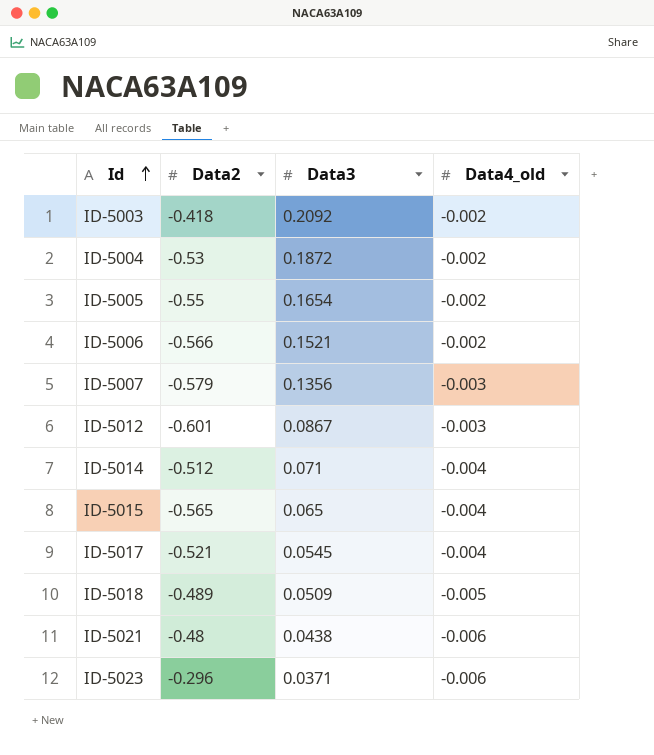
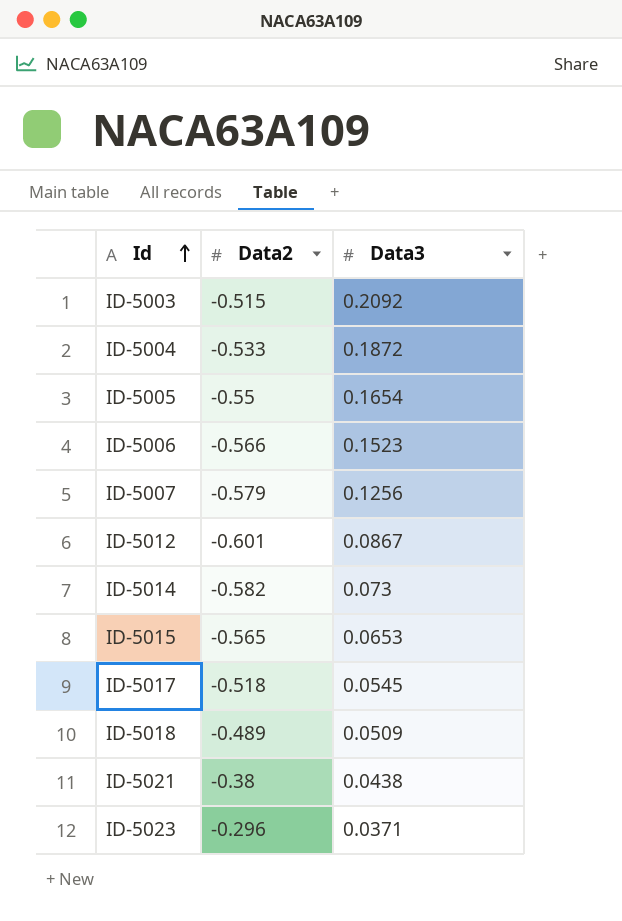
column Data4_old | position: 4 -> none
ID-5003 | Data2: -0.418 -> -0.515
ID-5004 | Data2: -0.53 -> -0.533
ID-5006 | Data3: 0.1521 -> 0.1523
ID-5007 | Data3: 0.1356 -> 0.1256
ID-5014 | Data2: -0.512 -> -0.582
ID-5014 | Data3: 0.071 -> 0.073
ID-5015 | Data3: 0.065 -> 0.0653
ID-5017 | Data2: -0.521 -> -0.518
ID-5021 | Data2: -0.48 -> -0.38

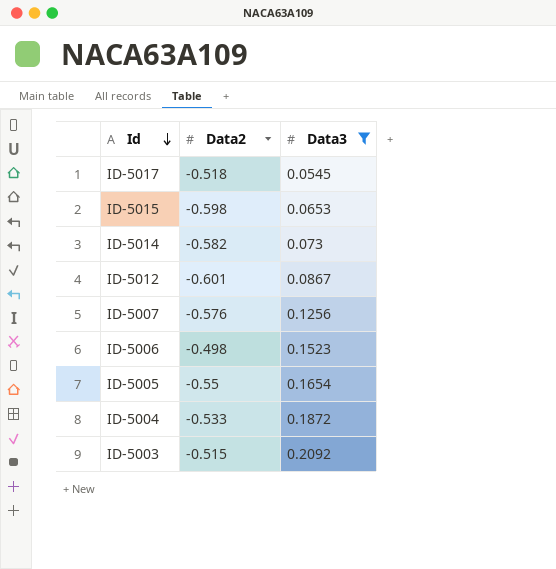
filter: none -> Data3 >= 0.0545
row order: Id ascending -> Id descending
ID-5015 | Data2: -0.565 -> -0.598
ID-5007 | Data2: -0.579 -> -0.576
ID-5006 | Data2: -0.566 -> -0.498

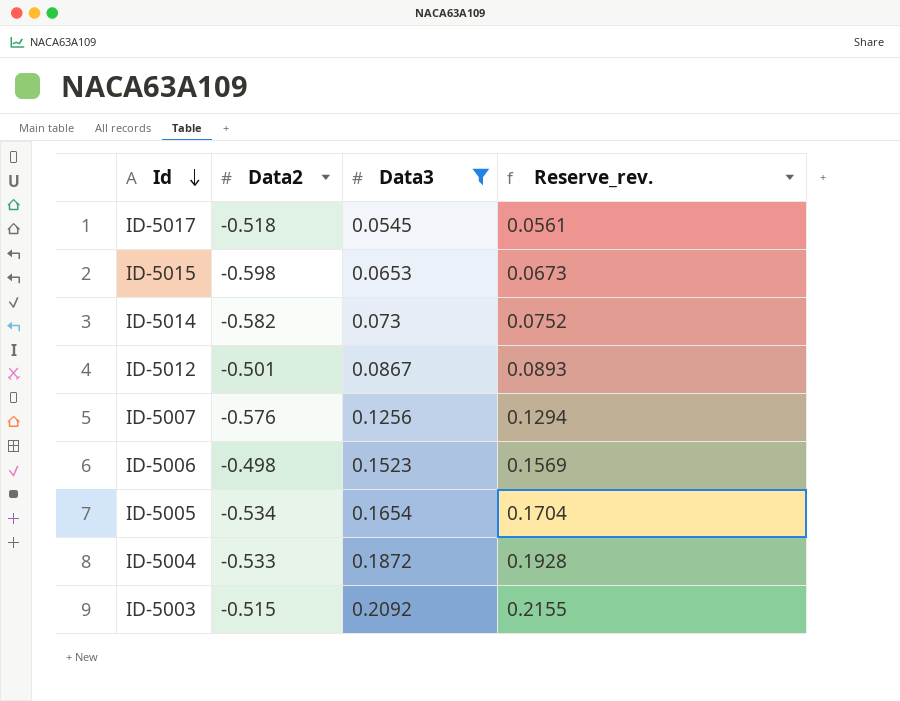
column Reserve_rev. | formula: none -> [Data3] * 1.03
ID-5012 | Data2: -0.601 -> -0.501
ID-5005 | Data2: -0.55 -> -0.534

